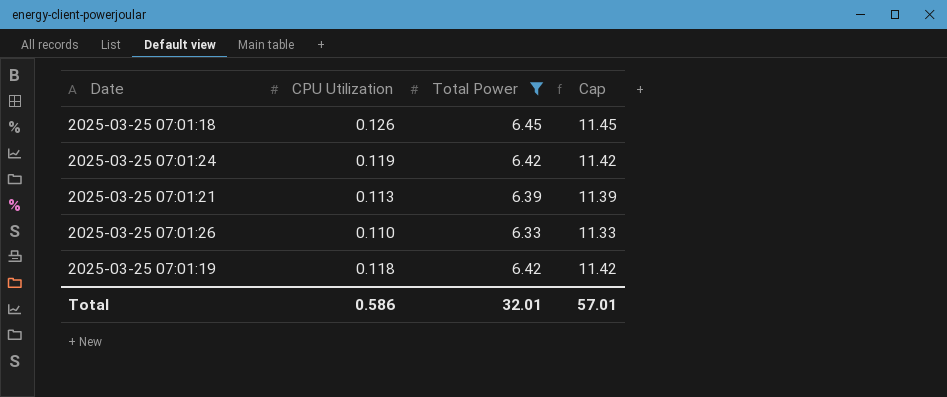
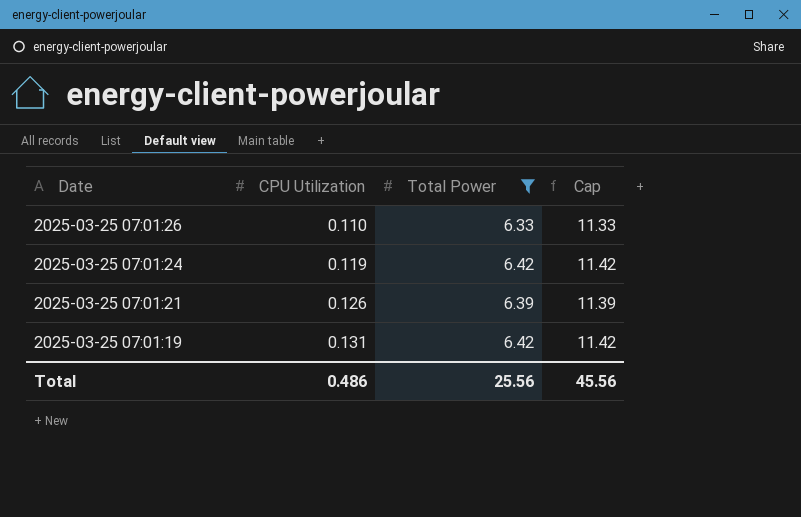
row order: none -> Date descending
row 2025-03-25 07:01:18: 0.126 | 6.45 | 11.45 -> none
2025-03-25 07:01:21 | CPU Utilization: 0.113 -> 0.126
2025-03-25 07:01:19 | CPU Utilization: 0.118 -> 0.131
Total | CPU Utilization: 0.586 -> 0.486
Total | Total Power: 32.01 -> 25.56
Total | Cap: 57.01 -> 45.56

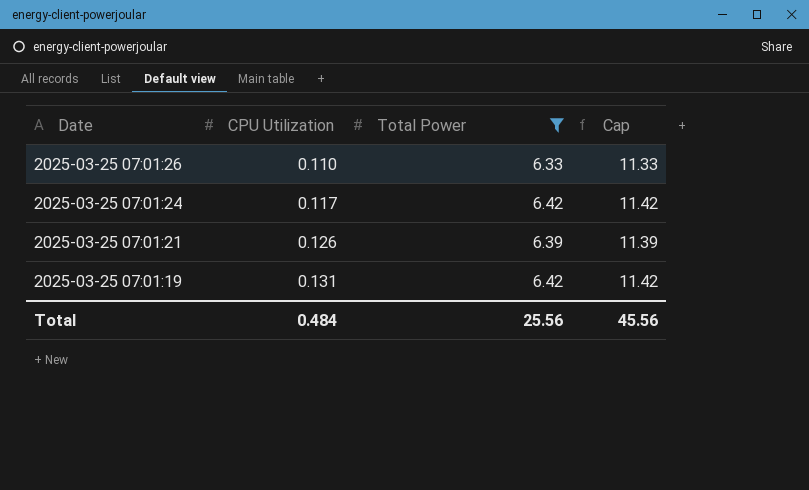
2025-03-25 07:01:24 | CPU Utilization: 0.119 -> 0.117
Total | CPU Utilization: 0.486 -> 0.484

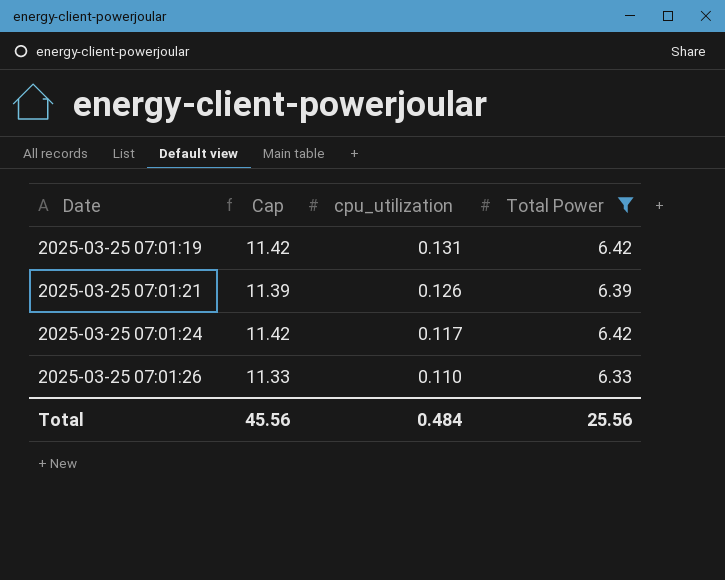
row order: Date descending -> Date ascending
column Cap | position: 4 -> 2
column name: CPU Utilization -> cpu_utilization

